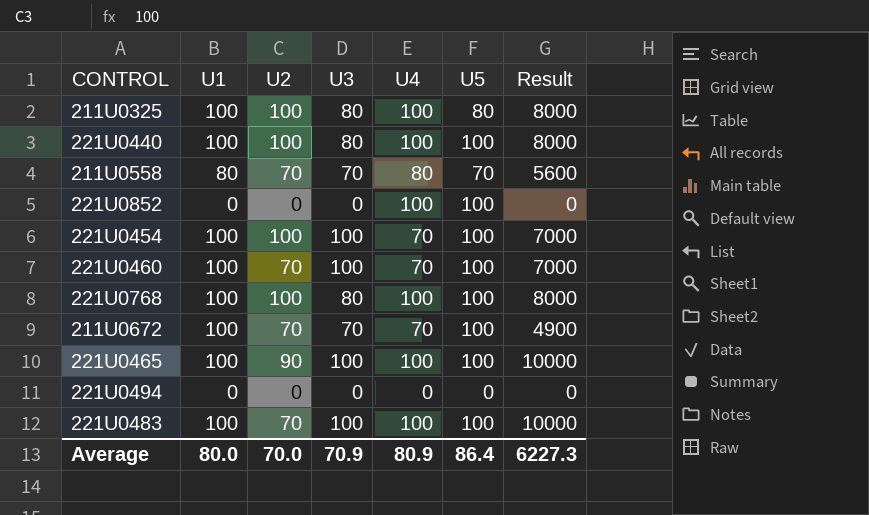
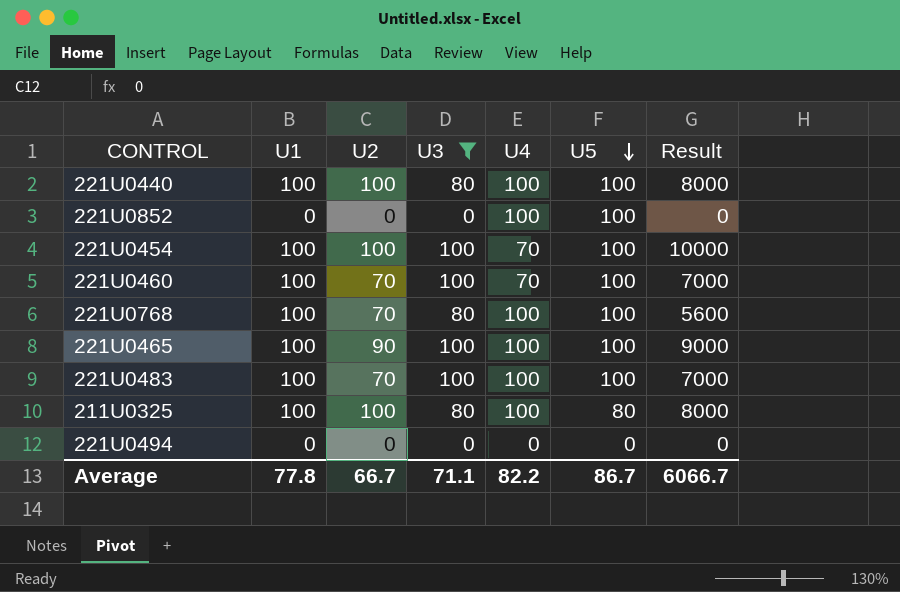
filter: none -> U3 != 70
row order: none -> U5 descending
column Result | formula: [U3] * [U4] -> [U2] * [U3]
221U0768 | U2: 100 -> 70
Average | U1: 80.0 -> 77.8
Average | U2: 70.0 -> 66.7
Average | U3: 70.9 -> 71.1
Average | U4: 80.9 -> 82.2
Average | U5: 86.4 -> 86.7
Average | Result: 6227.3 -> 6066.7

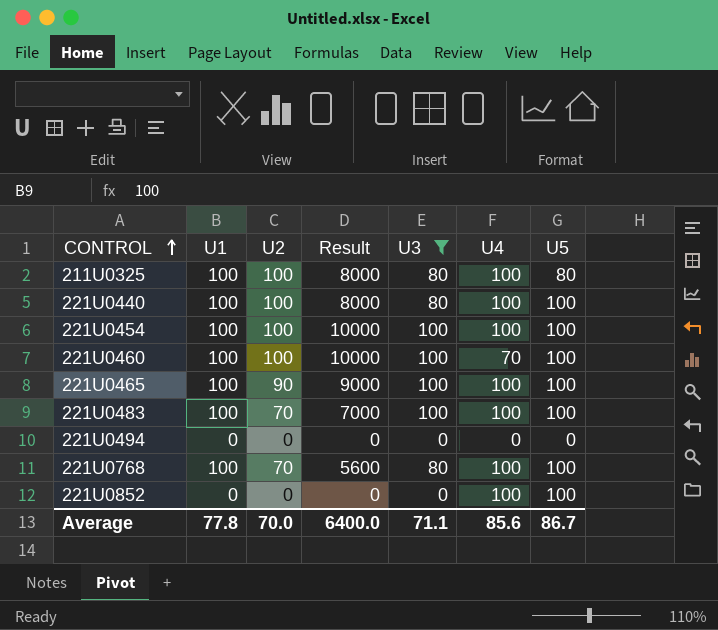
row order: U5 descending -> CONTROL ascending
column Result | position: 7 -> 4
221U0454 | U4: 70 -> 100
221U0460 | U2: 70 -> 100
221U0460 | Result: 7000 -> 10000
Average | U2: 66.7 -> 70.0
Average | Result: 6066.7 -> 6400.0
Average | U4: 82.2 -> 85.6

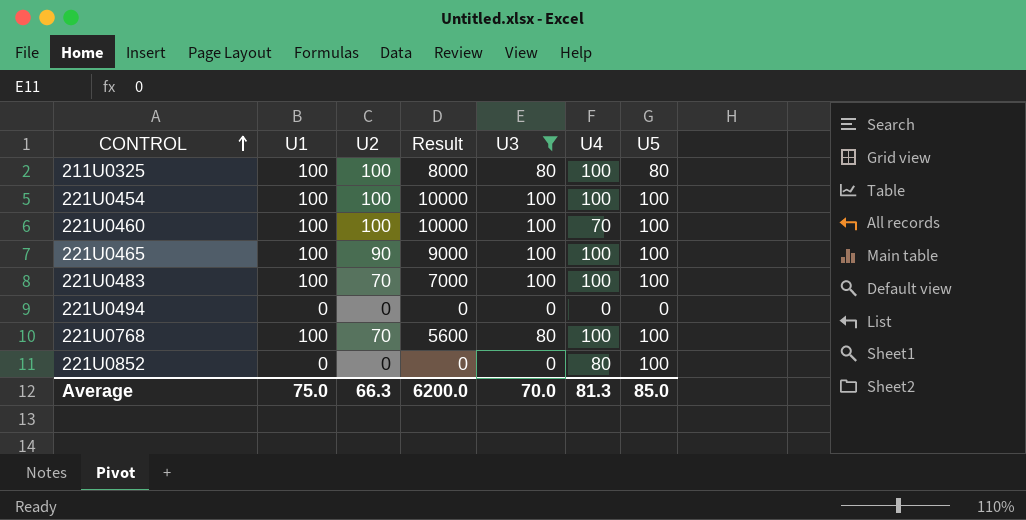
row 221U0440: 100 | 100 | 8000 | 80 | 100 | 100 -> none
221U0852 | U4: 100 -> 80
Average | U1: 77.8 -> 75.0
Average | U2: 70.0 -> 66.3
Average | Result: 6400.0 -> 6200.0
Average | U3: 71.1 -> 70.0
Average | U4: 85.6 -> 81.3
Average | U5: 86.7 -> 85.0

